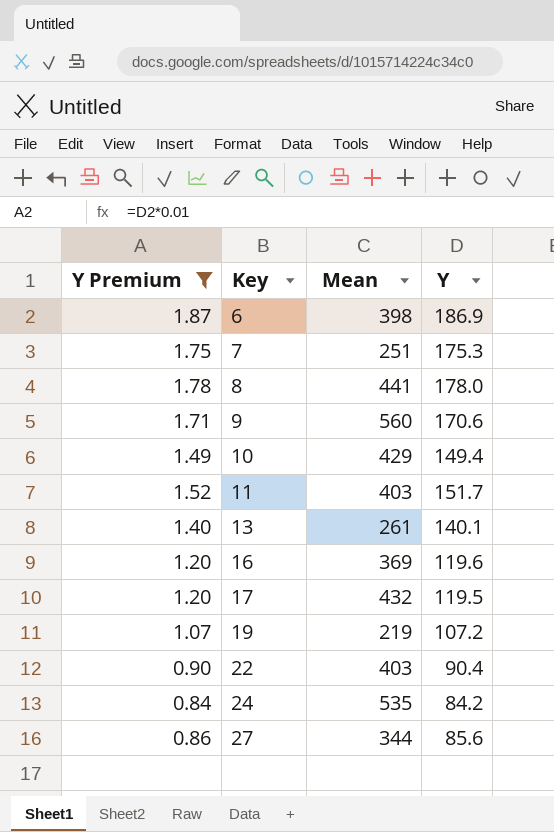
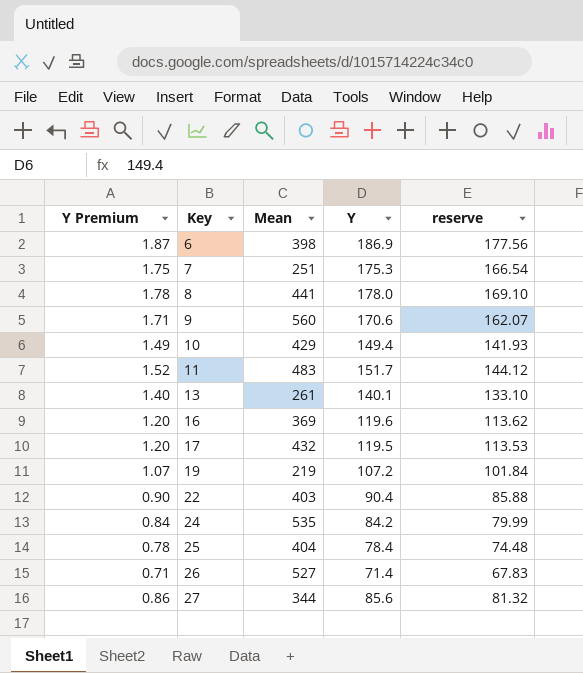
filter: Y Premium >= 0.84 -> none
column reserve | formula: none -> [Y] * 0.95
11 | Mean: 403 -> 483

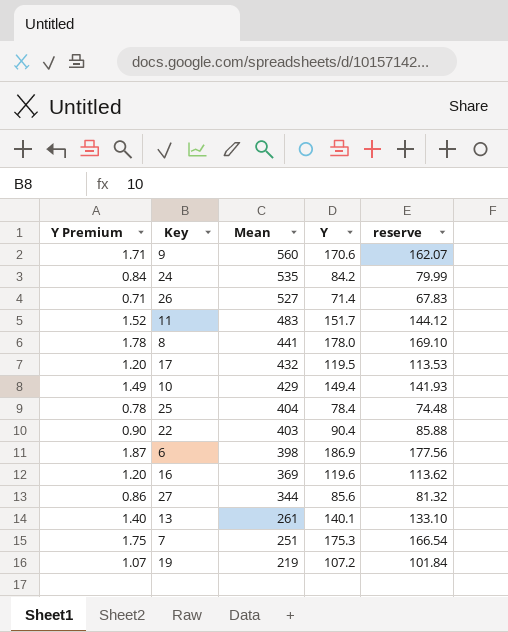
row order: Key ascending -> Mean descending

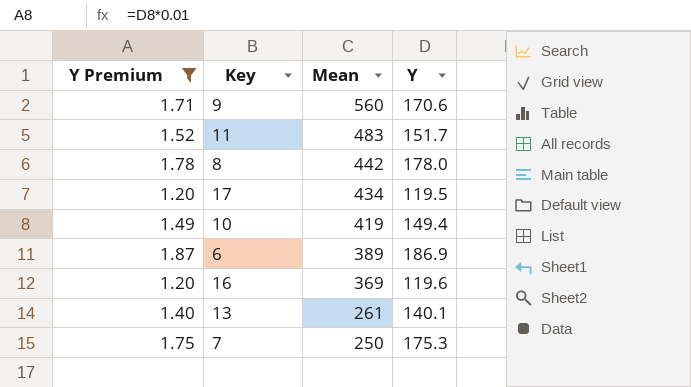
filter: none -> Y Premium >= 1.20
column reserve | formula: [Y] * 0.95 -> none
8 | Mean: 441 -> 442
17 | Mean: 432 -> 434
10 | Mean: 429 -> 419
6 | Mean: 398 -> 389
7 | Mean: 251 -> 250

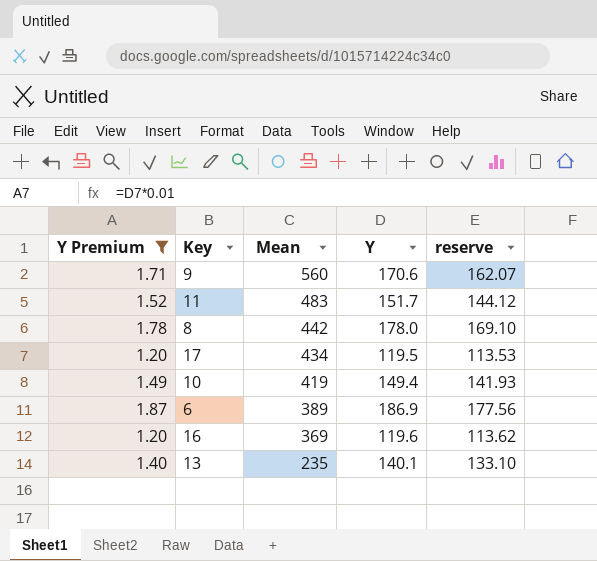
column reserve | formula: none -> [Y] * 0.95
row 7: 1.75 | 250 | 175.3 -> none
13 | Mean: 261 -> 235

